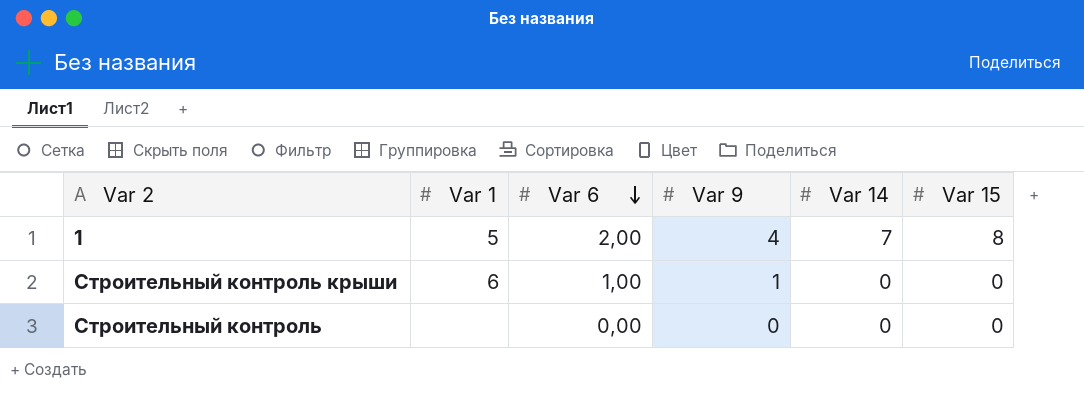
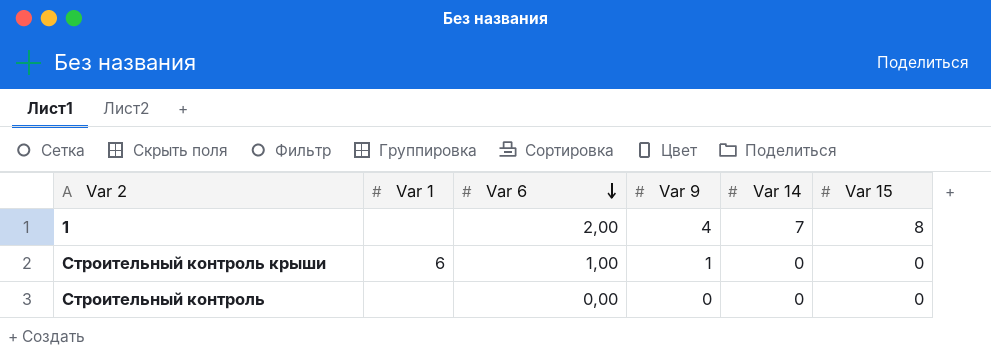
1 | Var 1: 5 -> none

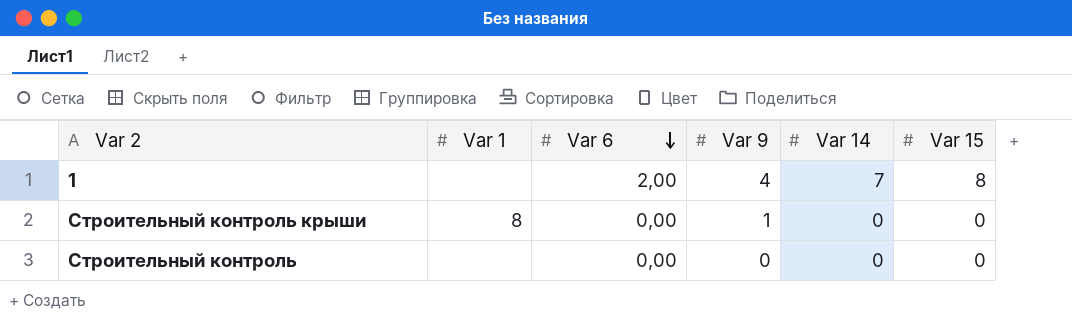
Строительный контроль крыши | Var 1: 6 -> 8
Строительный контроль крыши | Var 6: 1,00 -> 0,00

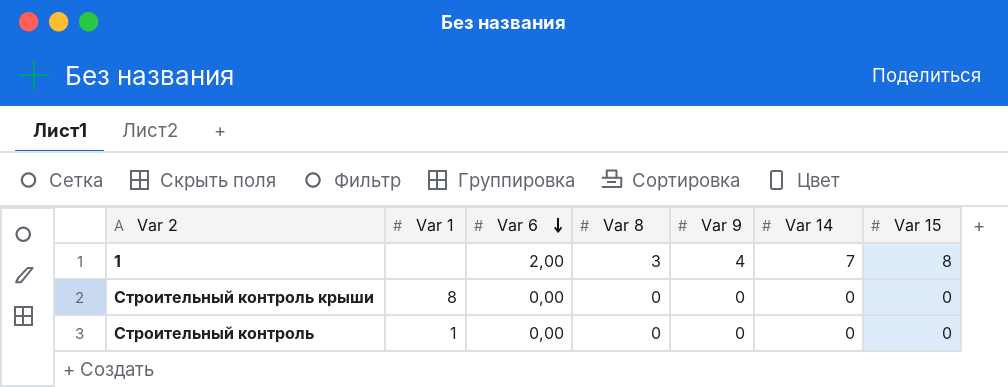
column Var 8 | position: none -> 4
Строительный контроль крыши | Var 9: 1 -> 0
Строительный контроль | Var 1: none -> 1

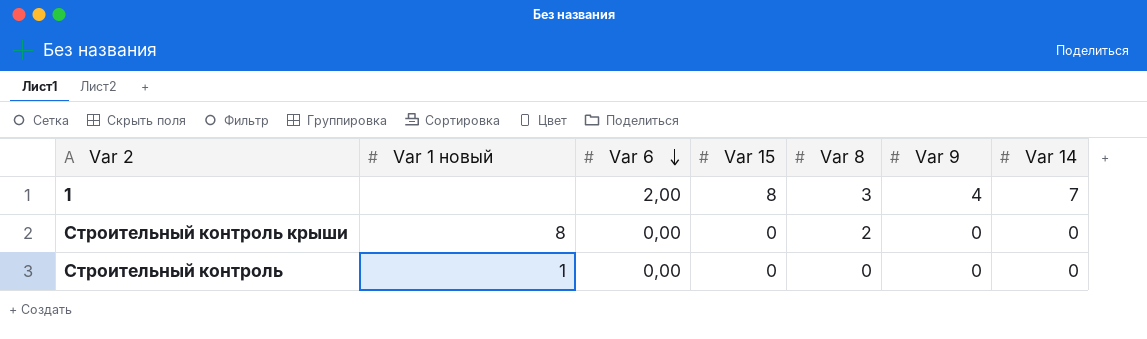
column name: Var 1 -> Var 1 новый
column Var 15 | position: 7 -> 4
Строительный контроль крыши | Var 8: 0 -> 2

